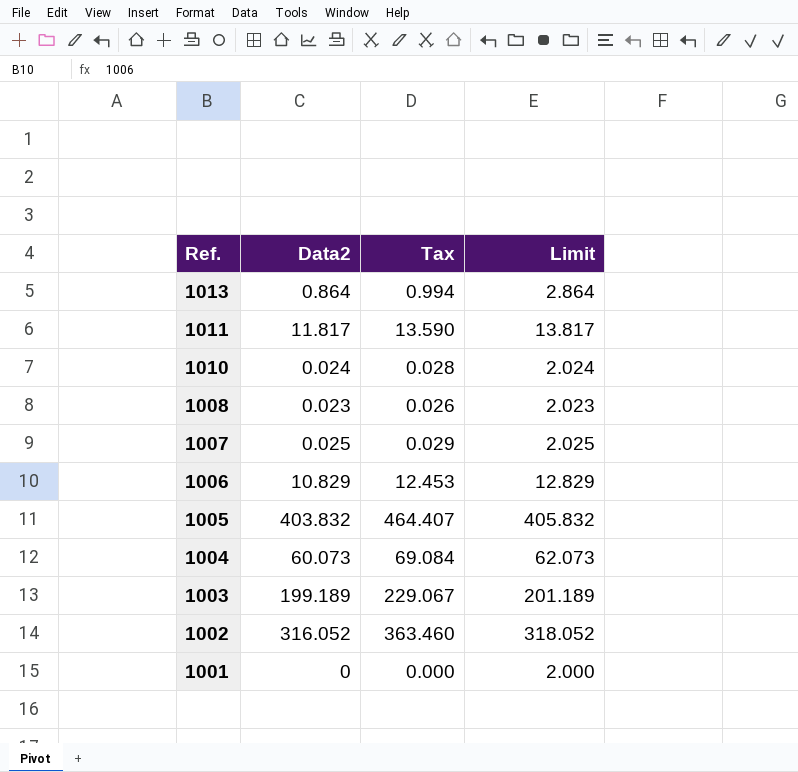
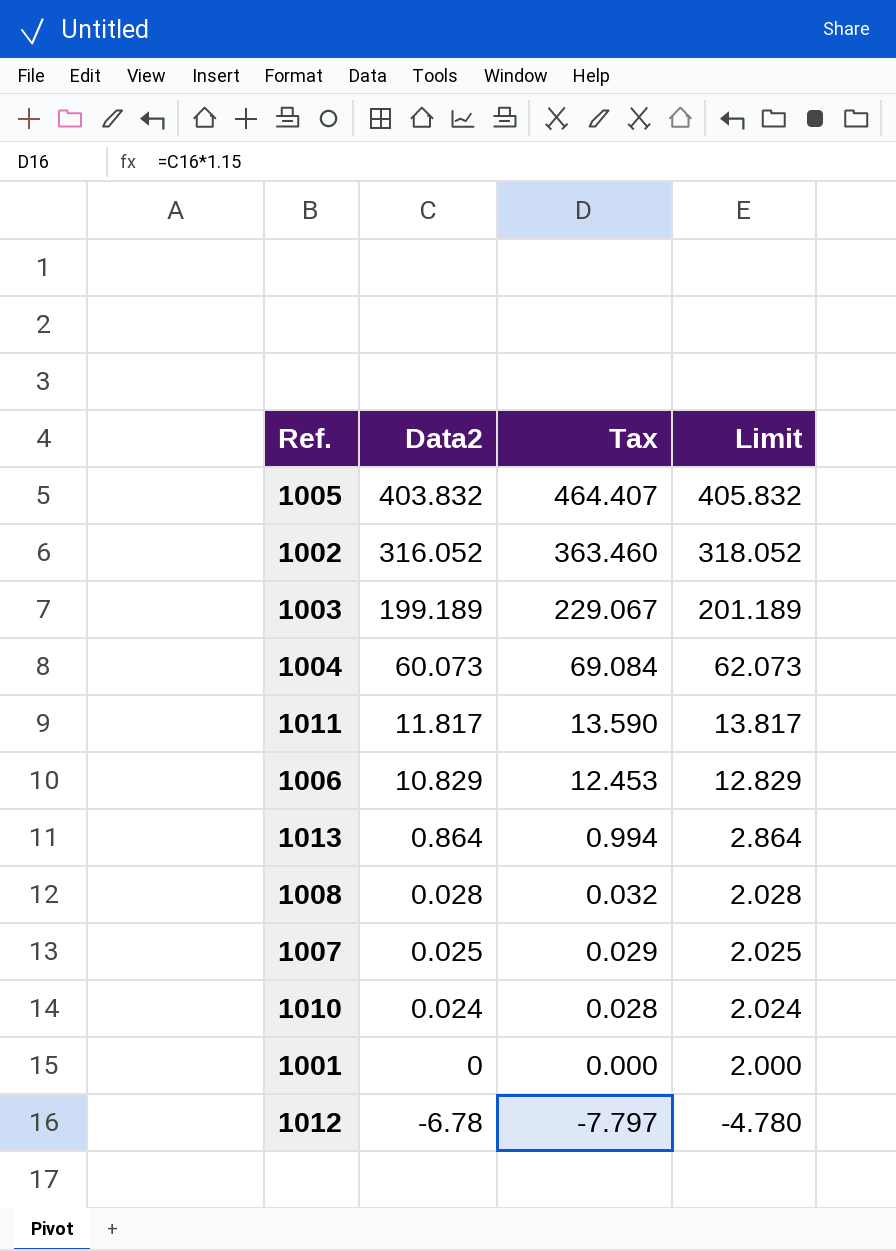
row order: Ref. descending -> Data2 descending
1008 | Data2: 0.023 -> 0.028
1008 | Tax: 0.026 -> 0.032
1008 | Limit: 2.023 -> 2.028
row 1012: none -> -6.78 | -7.797 | -4.780

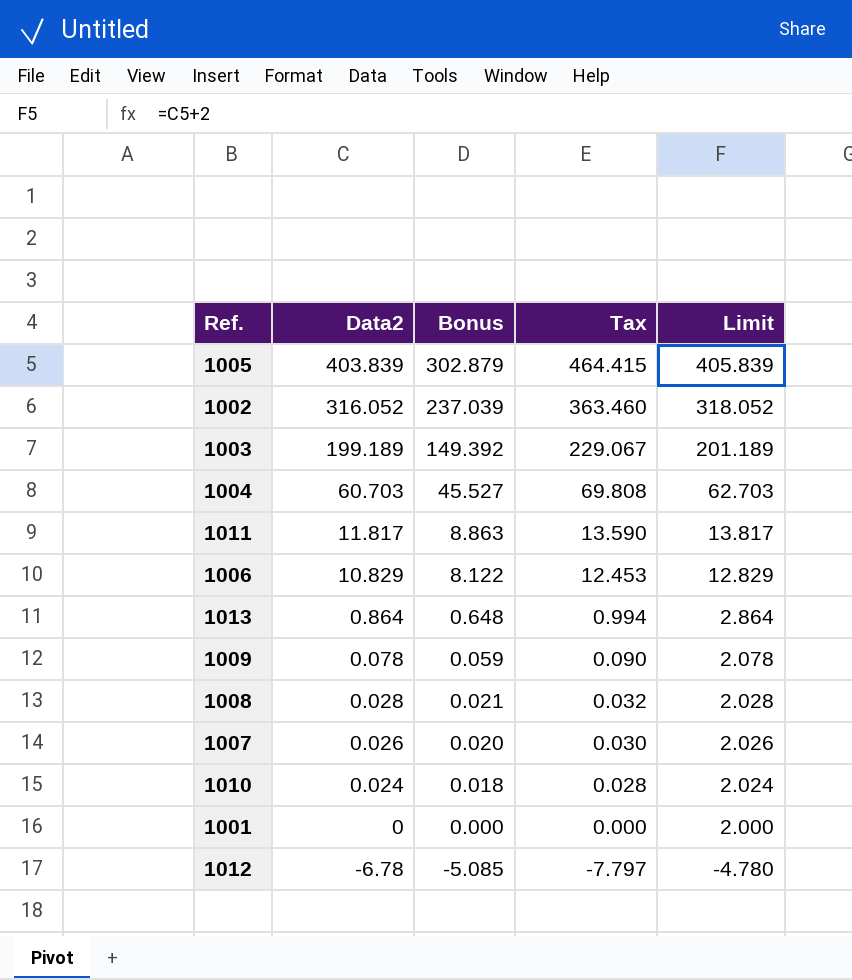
column Bonus | formula: none -> [Data2] * 0.75
1005 | Data2: 403.832 -> 403.839
1005 | Tax: 464.407 -> 464.415
1005 | Limit: 405.832 -> 405.839
1004 | Data2: 60.073 -> 60.703
1004 | Tax: 69.084 -> 69.808
1004 | Limit: 62.073 -> 62.703
row 1009: none -> 0.078 | 0.059 | 0.090 | 2.078
1007 | Data2: 0.025 -> 0.026
1007 | Tax: 0.029 -> 0.030
1007 | Limit: 2.025 -> 2.026

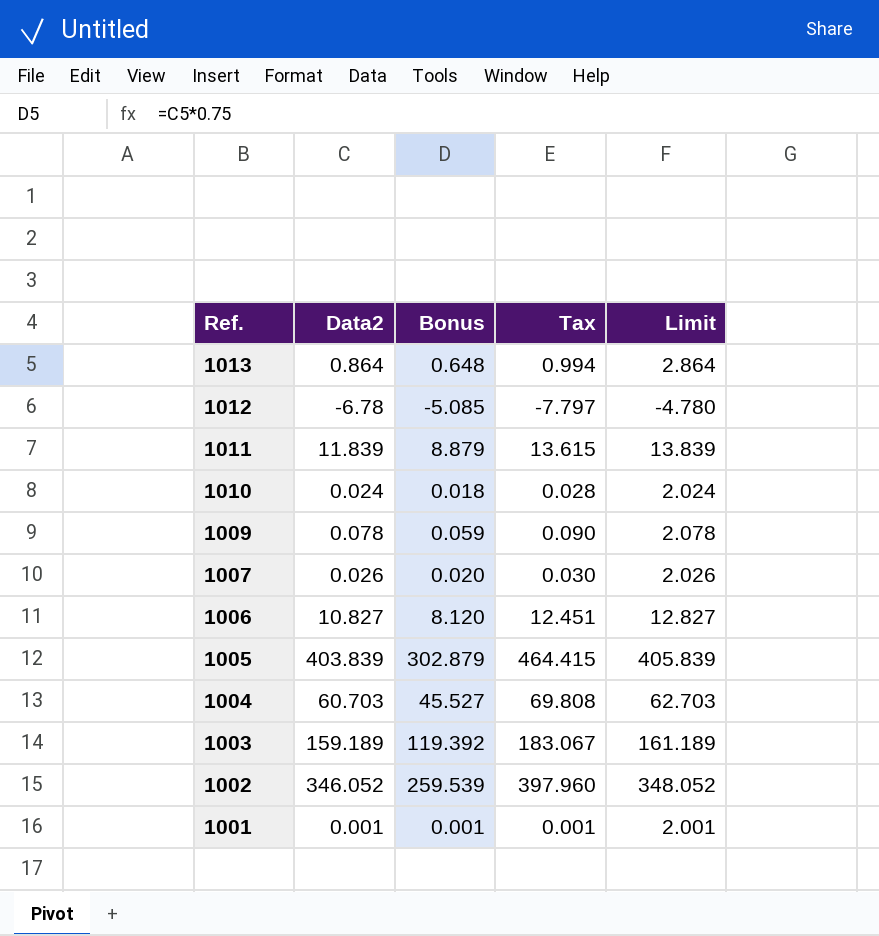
row order: Data2 descending -> Ref. descending
row 1008: 0.028 | 0.021 | 0.032 | 2.028 -> none
1011 | Data2: 11.817 -> 11.839
1011 | Bonus: 8.863 -> 8.879
1011 | Tax: 13.590 -> 13.615
1011 | Limit: 13.817 -> 13.839
1006 | Data2: 10.829 -> 10.827
1006 | Bonus: 8.122 -> 8.120
1006 | Tax: 12.453 -> 12.451
1006 | Limit: 12.829 -> 12.827
1003 | Data2: 199.189 -> 159.189
1003 | Bonus: 149.392 -> 119.392
1003 | Tax: 229.067 -> 183.067
1003 | Limit: 201.189 -> 161.189
1002 | Data2: 316.052 -> 346.052
1002 | Bonus: 237.039 -> 259.539
1002 | Tax: 363.460 -> 397.960
1002 | Limit: 318.052 -> 348.052
1001 | Data2: 0 -> 0.001
1001 | Bonus: 0.000 -> 0.001
1001 | Tax: 0.000 -> 0.001
1001 | Limit: 2.000 -> 2.001

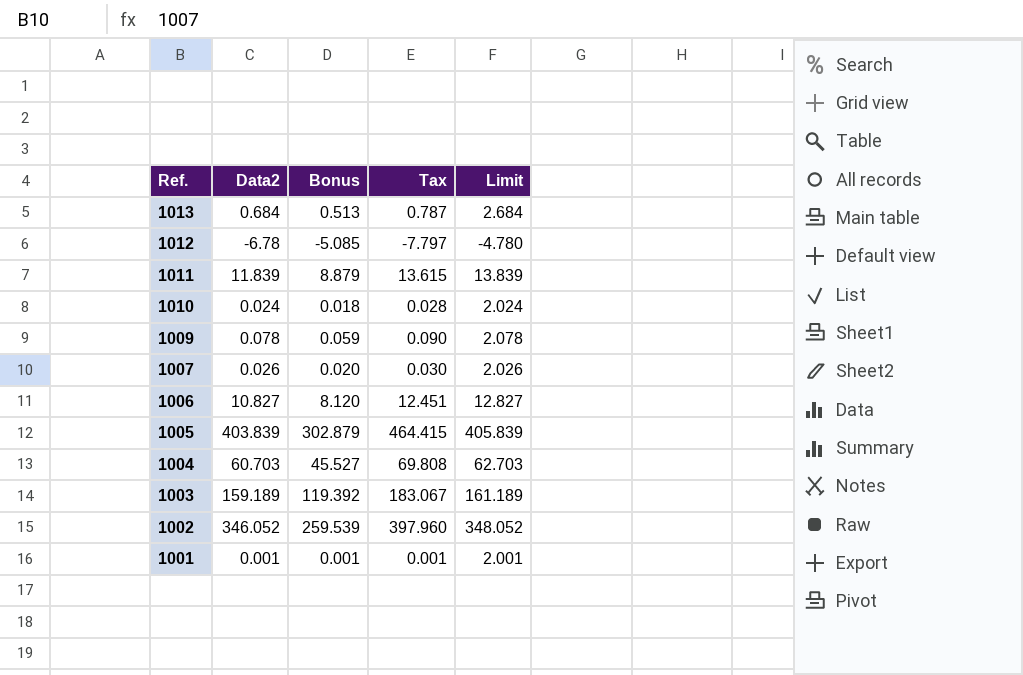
1013 | Data2: 0.864 -> 0.684
1013 | Bonus: 0.648 -> 0.513
1013 | Tax: 0.994 -> 0.787
1013 | Limit: 2.864 -> 2.684

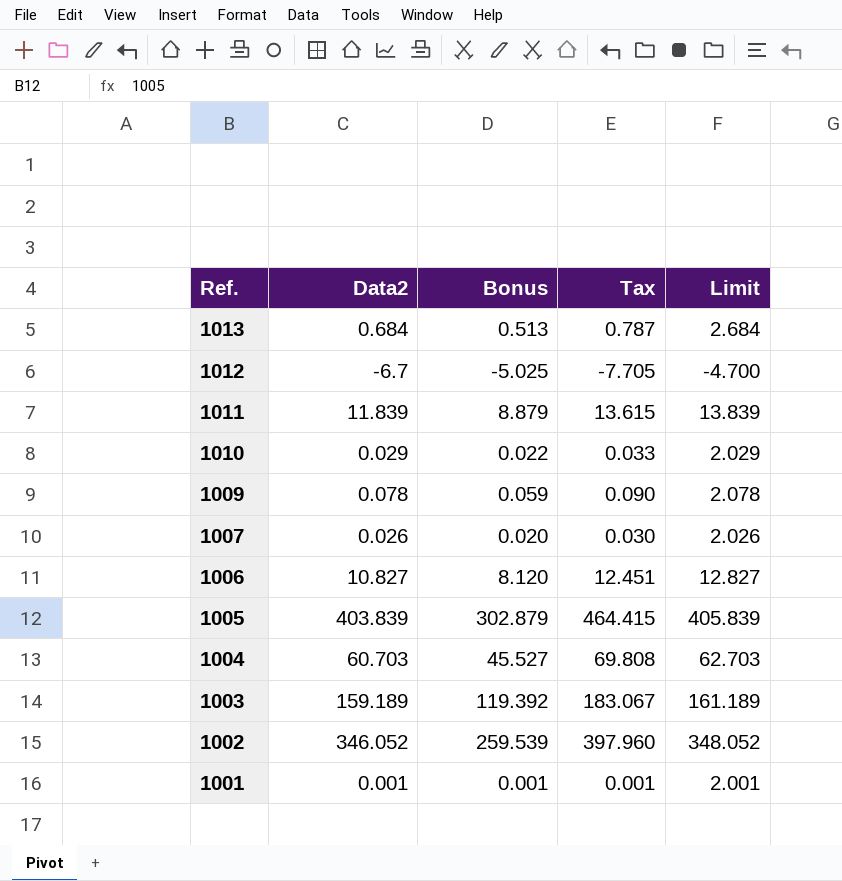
1012 | Data2: -6.78 -> -6.7
1012 | Bonus: -5.085 -> -5.025
1012 | Tax: -7.797 -> -7.705
1012 | Limit: -4.780 -> -4.700
1010 | Data2: 0.024 -> 0.029
1010 | Bonus: 0.018 -> 0.022
1010 | Tax: 0.028 -> 0.033
1010 | Limit: 2.024 -> 2.029

